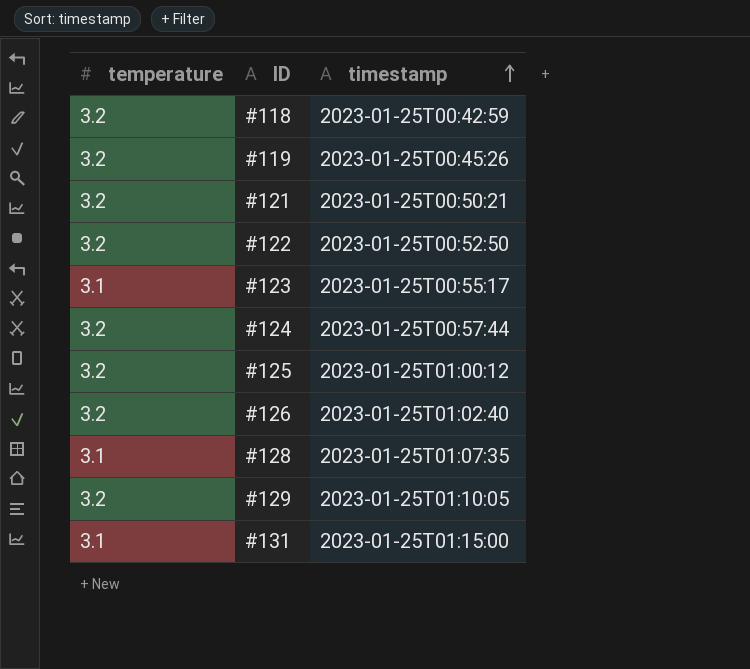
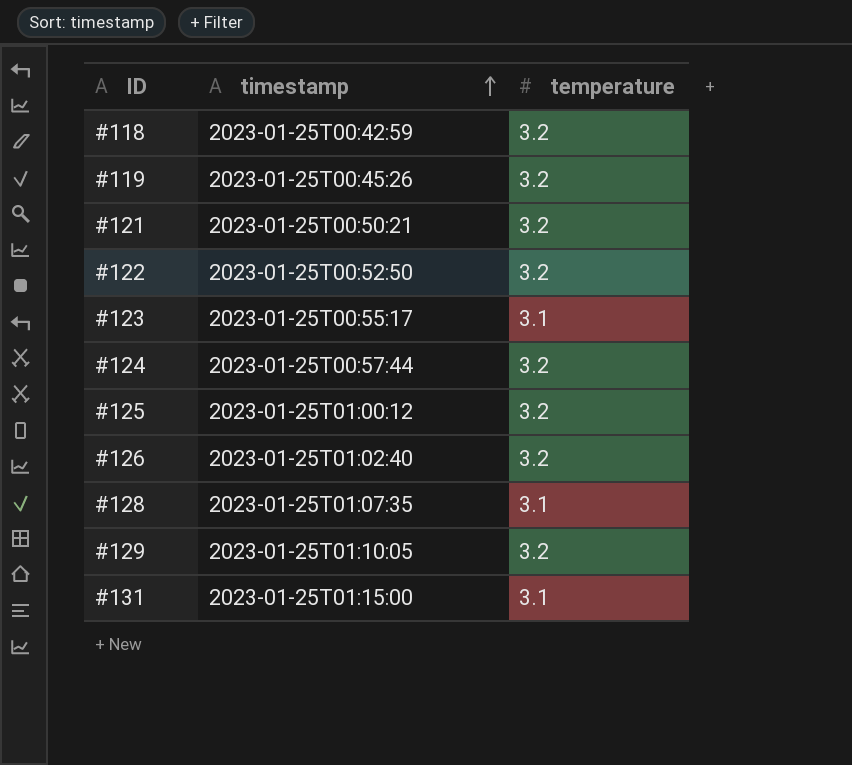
column temperature | position: 1 -> 3

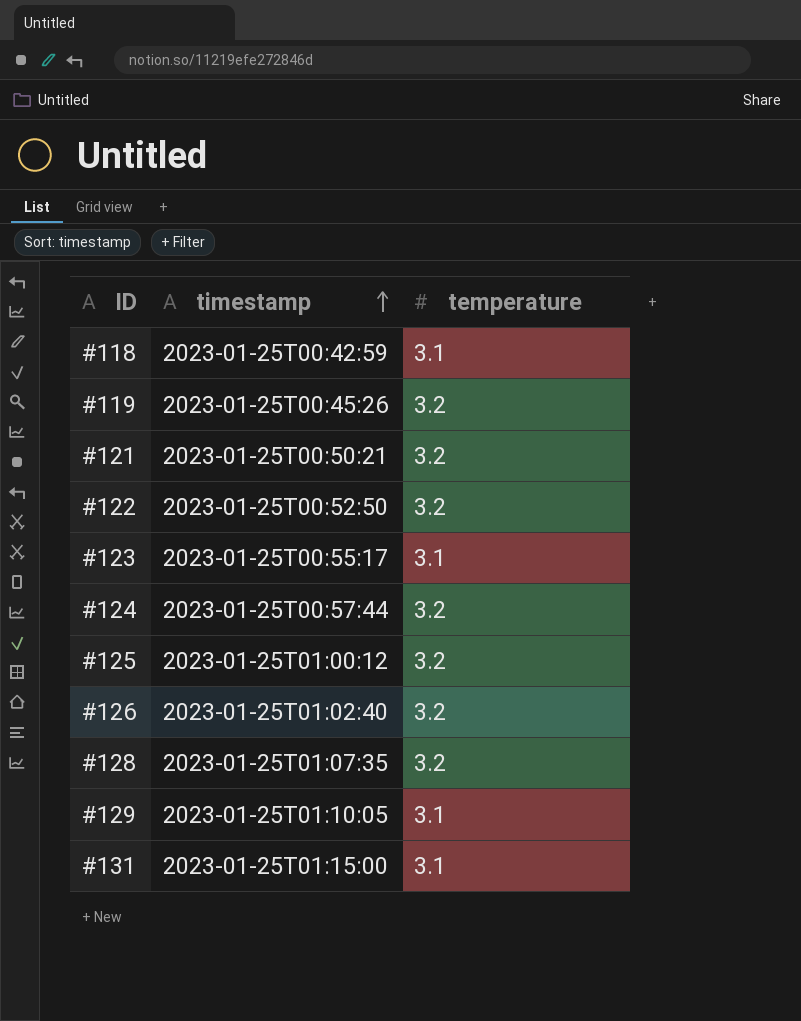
#118 | temperature: 3.2 -> 3.1
#128 | temperature: 3.1 -> 3.2
#129 | temperature: 3.2 -> 3.1

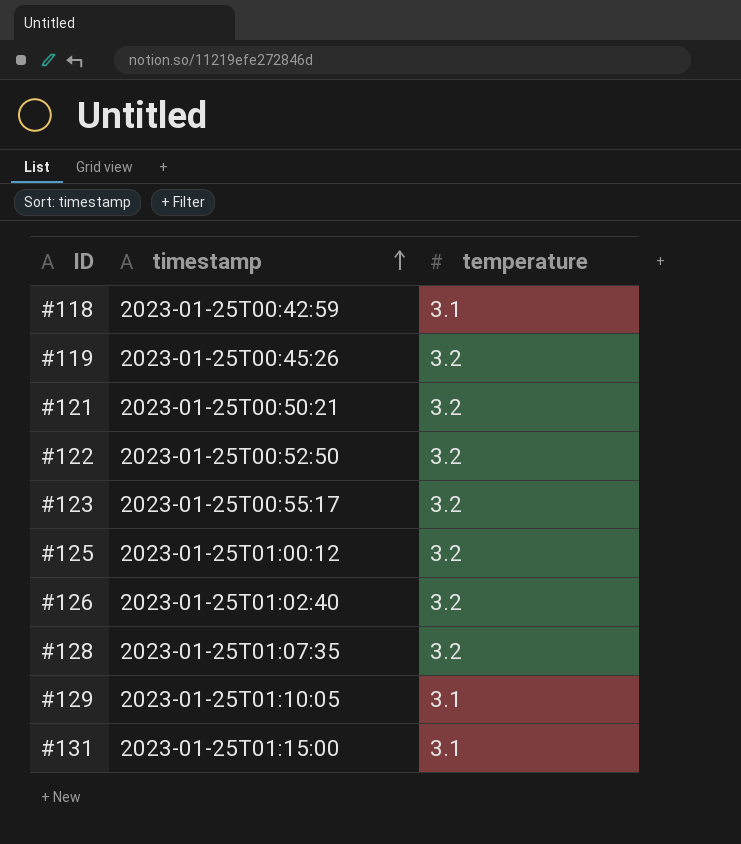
row #124: 2023-01-25T00:57:44 | 3.2 -> none
#123 | temperature: 3.1 -> 3.2

